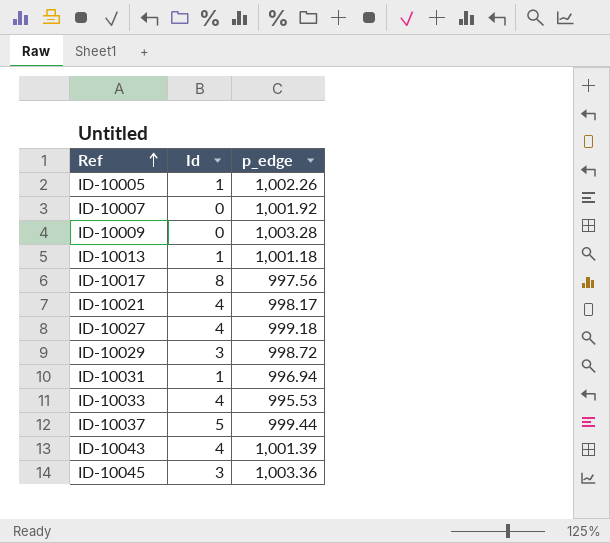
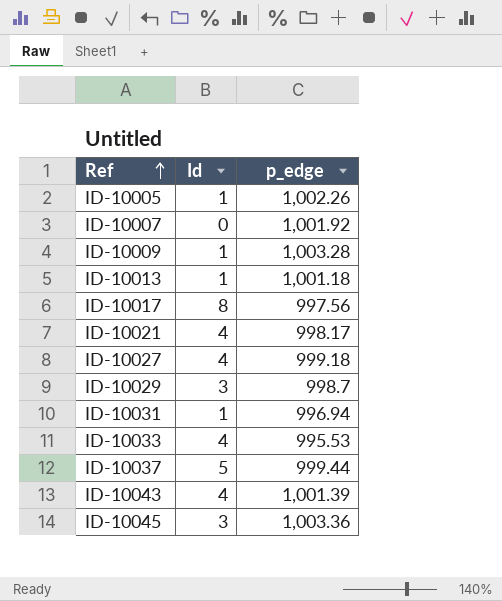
ID-10009 | Id: 0 -> 1
ID-10029 | p_edge: 998.72 -> 998.7

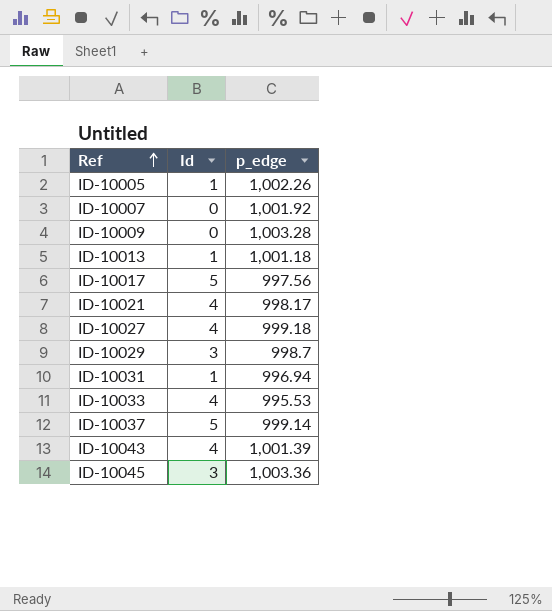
ID-10009 | Id: 1 -> 0
ID-10017 | Id: 8 -> 5
ID-10037 | p_edge: 999.44 -> 999.14

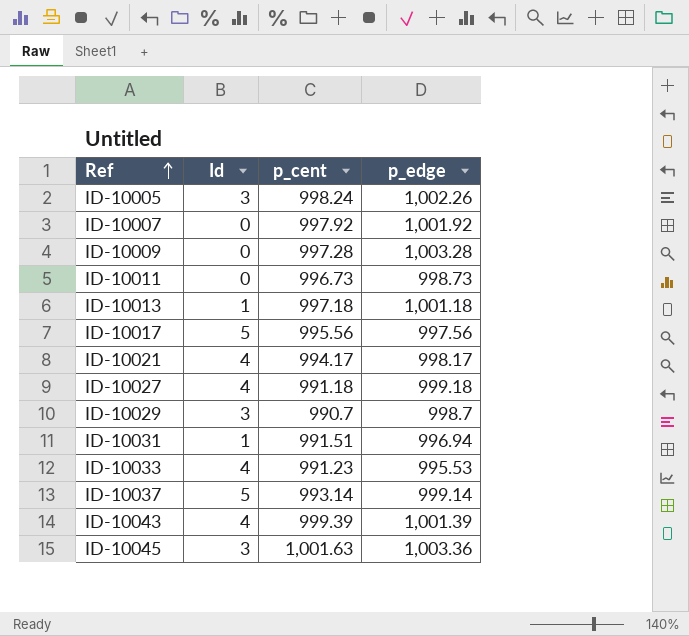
column p_cent | position: none -> 3
ID-10005 | Id: 1 -> 3
row ID-10011: none -> 0 | 996.73 | 998.73

